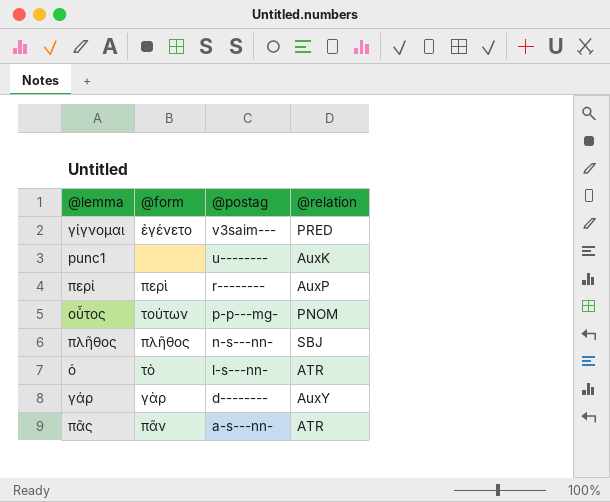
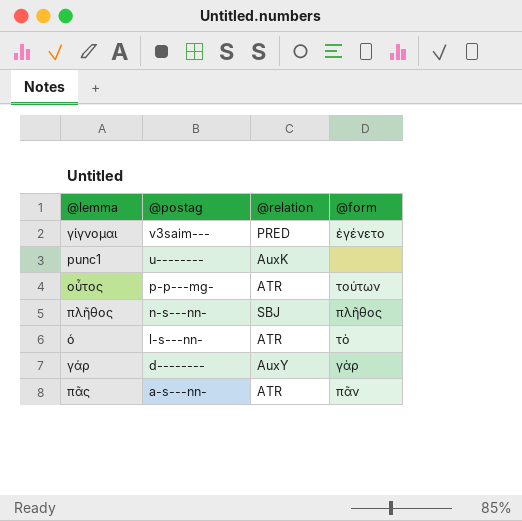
column @form | position: 2 -> 4
row περί: περὶ | r-------- | AuxP -> none
οὗτος | @relation: PNOM -> ATR

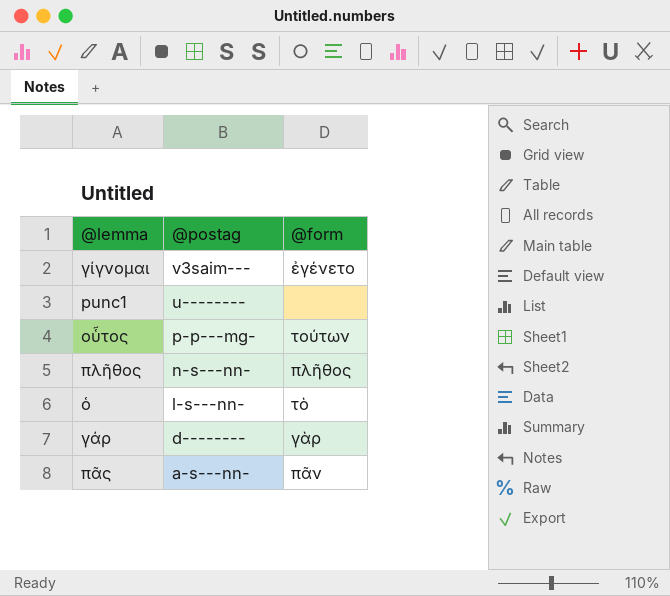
column @relation | position: 3 -> none

